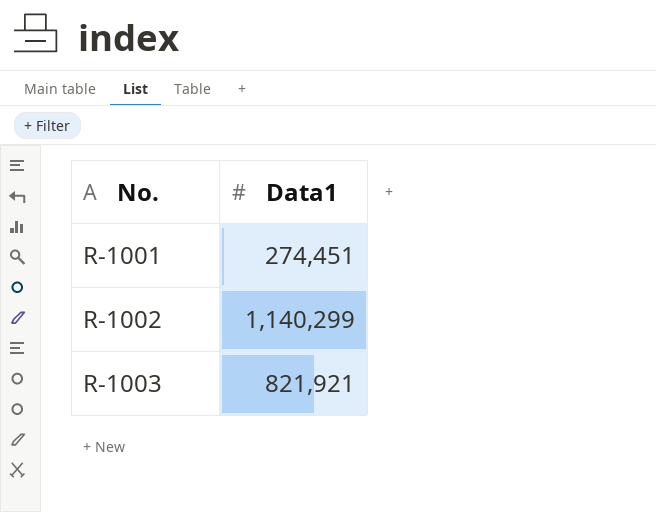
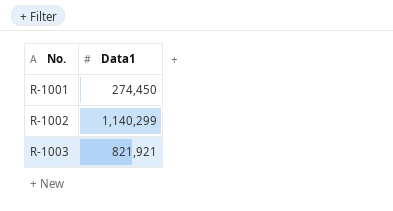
R-1001 | Data1: 274,451 -> 274,450

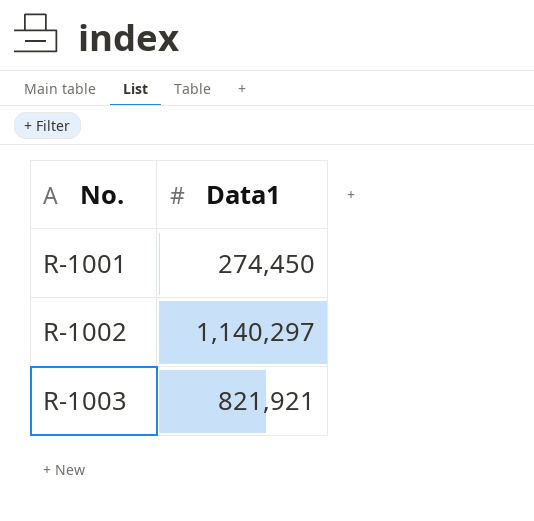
R-1002 | Data1: 1,140,299 -> 1,140,297

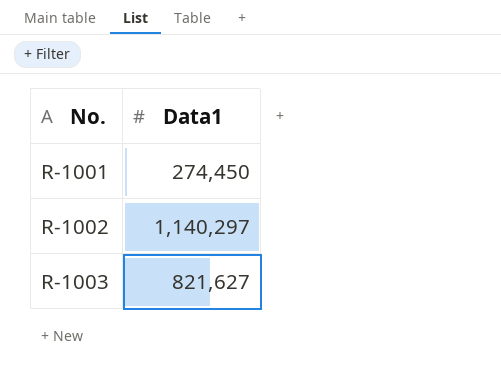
R-1003 | Data1: 821,921 -> 821,627

